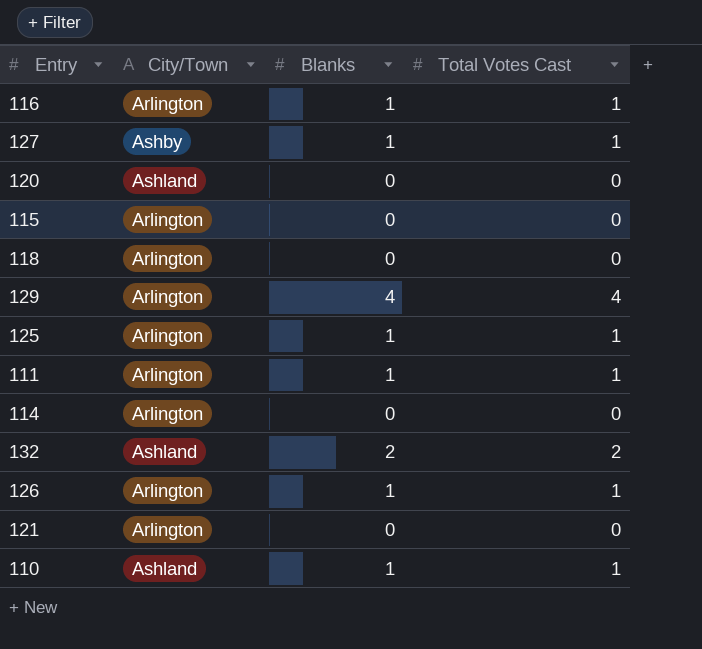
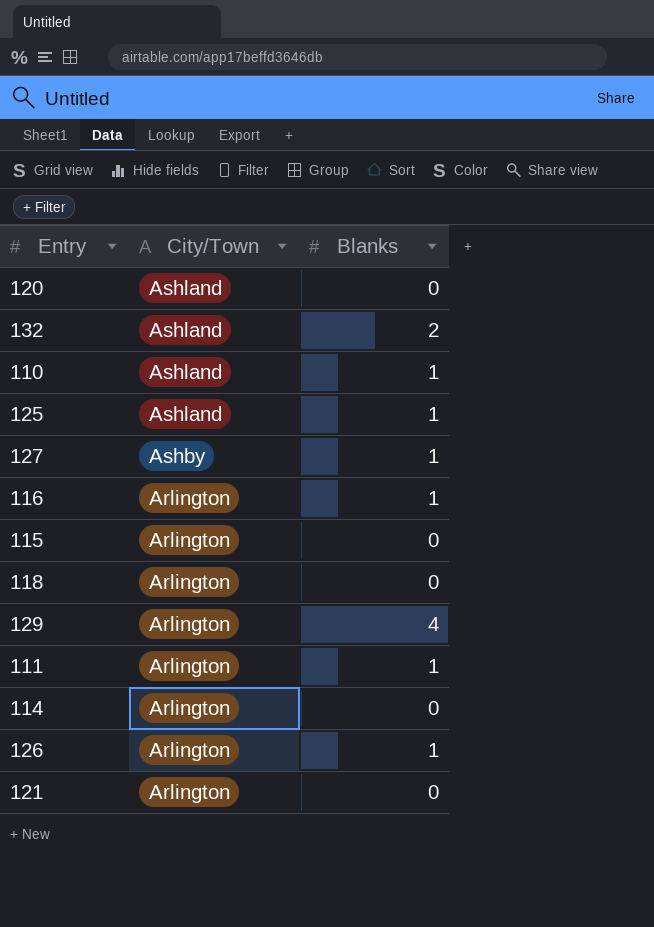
row order: none -> City/Town descending
column Total Votes Cast | position: 4 -> none
125 | City/Town: Arlington -> Ashland

